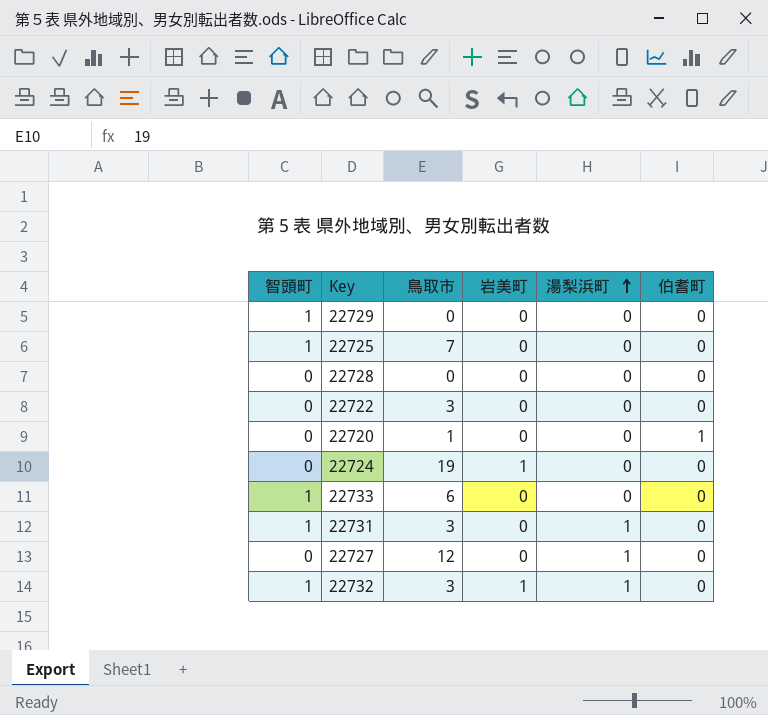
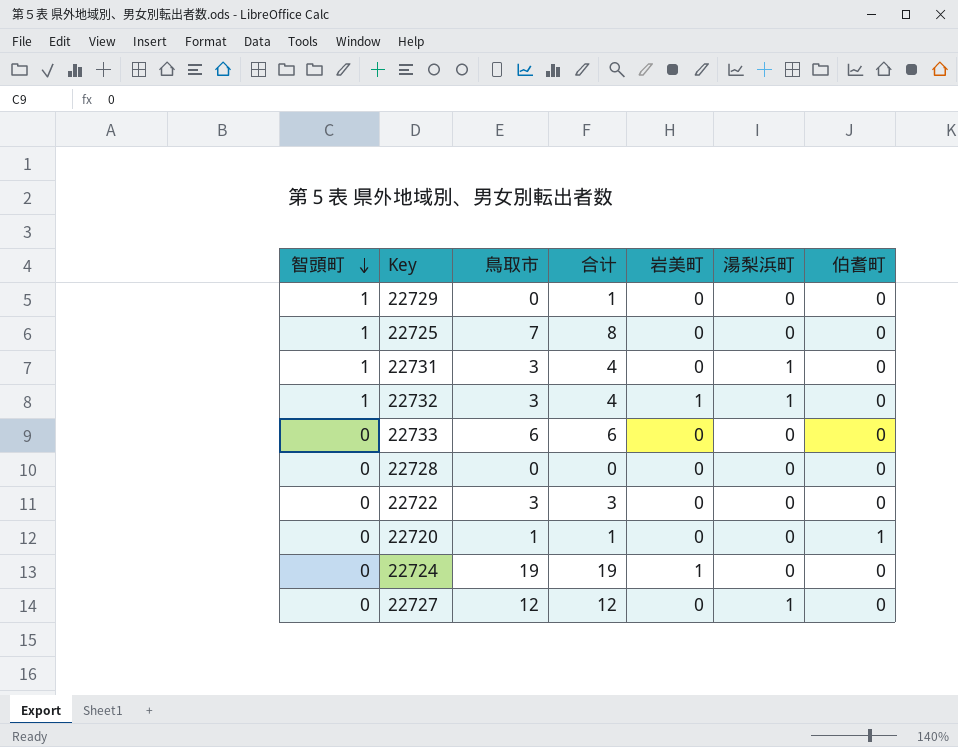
row order: 湯梨浜町 ascending -> 智頭町 descending
column 合计 | formula: none -> [智頭町] + [鳥取市]
22733 | 智頭町: 1 -> 0

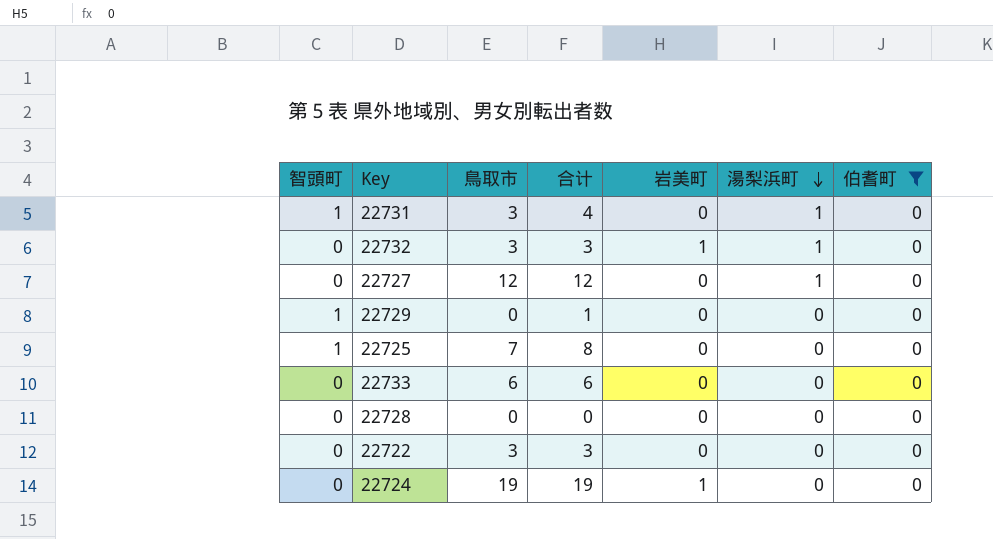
filter: none -> 伯耆町 = 0
row order: 智頭町 descending -> 湯梨浜町 descending
22732 | 智頭町: 1 -> 0
22732 | 合计: 4 -> 3

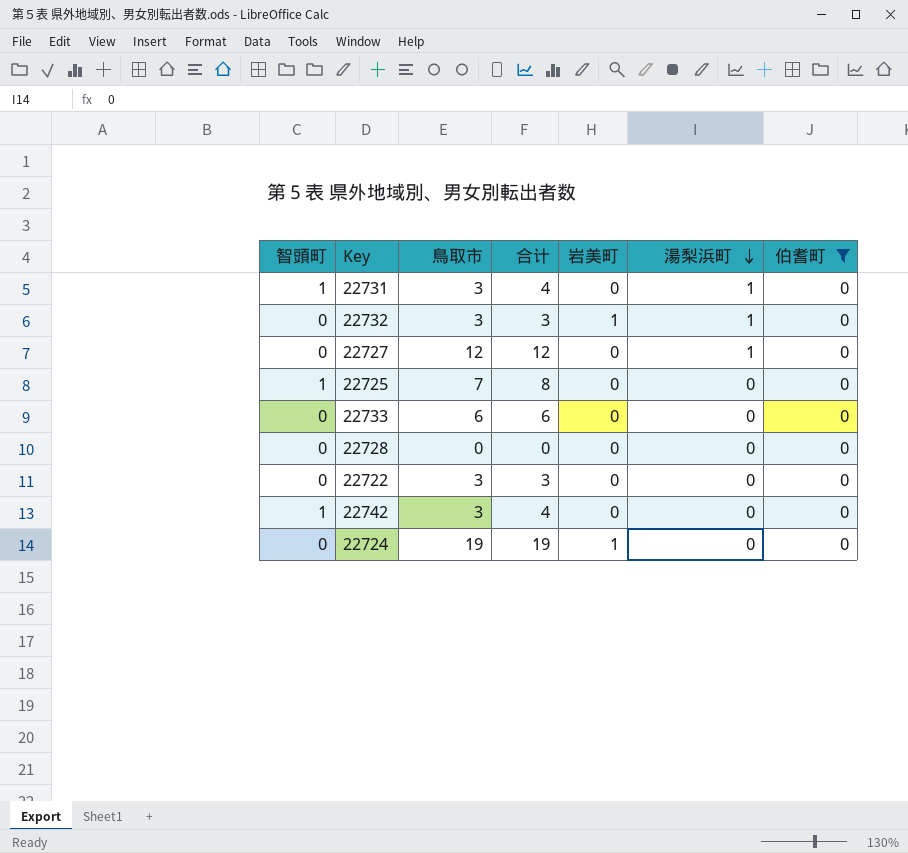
row 22729: 1 | 0 | 1 | 0 | 0 | 0 -> none
row 22742: none -> 1 | 3 | 4 | 0 | 0 | 0

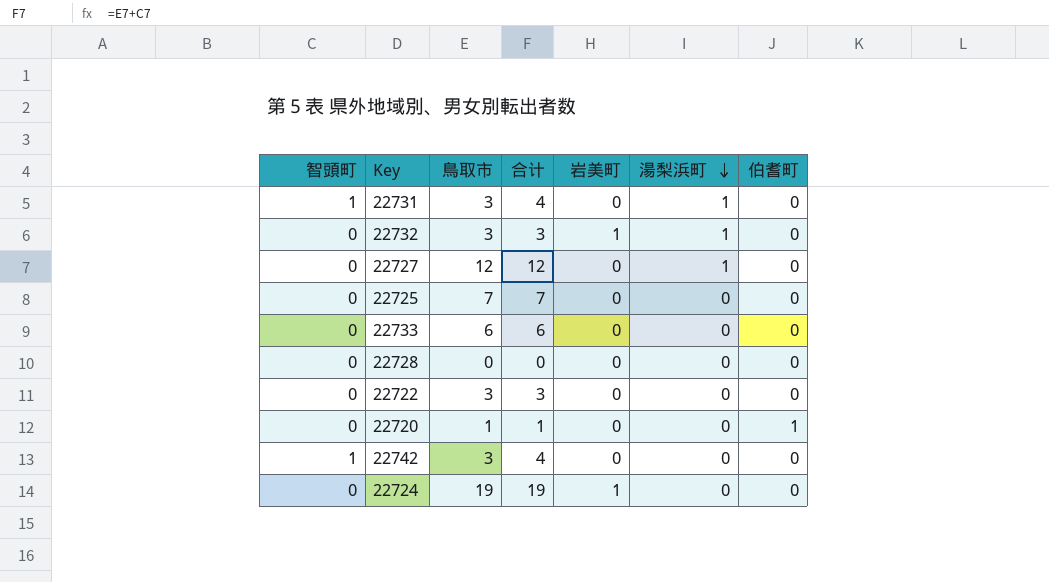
filter: 伯耆町 = 0 -> none
22725 | 智頭町: 1 -> 0
22725 | 合计: 8 -> 7

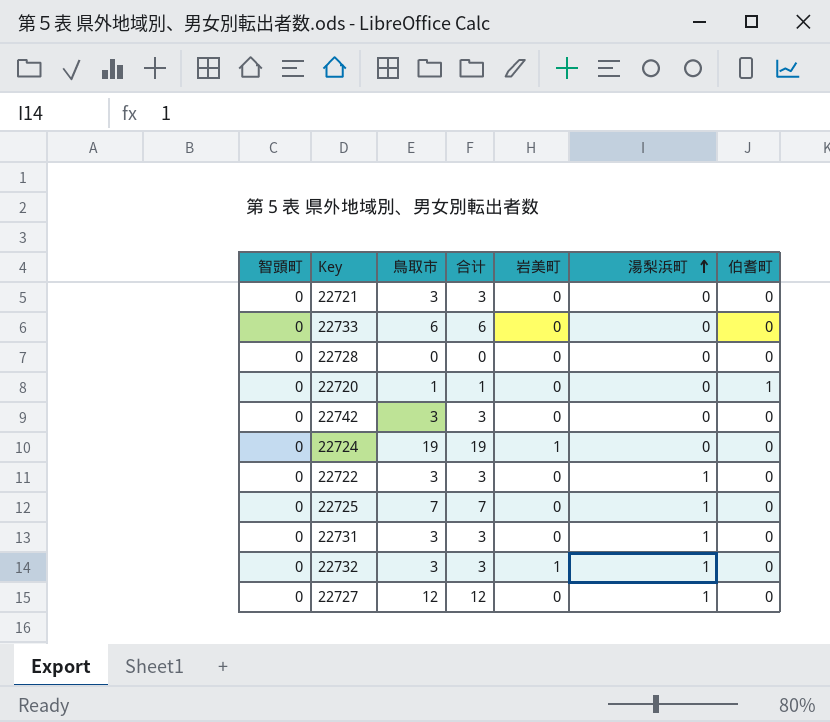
row order: 湯梨浜町 descending -> 湯梨浜町 ascending
row 22721: none -> 0 | 3 | 3 | 0 | 0 | 0
22742 | 智頭町: 1 -> 0
22742 | 合计: 4 -> 3
22722 | 湯梨浜町: 0 -> 1
22725 | 湯梨浜町: 0 -> 1
22731 | 智頭町: 1 -> 0
22731 | 合计: 4 -> 3

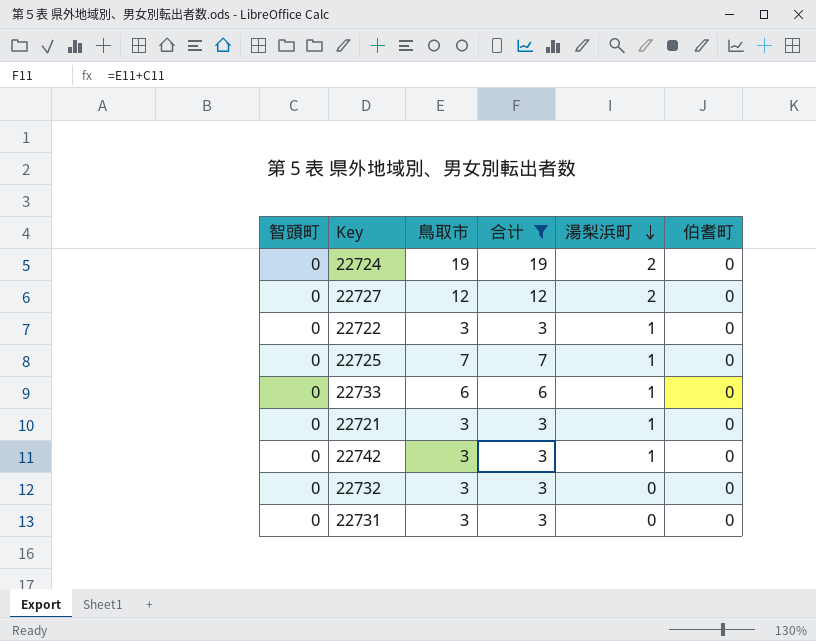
filter: none -> 合计 >= 3
row order: 湯梨浜町 ascending -> 湯梨浜町 descending
column 岩美町 | position: 5 -> none
22724 | 湯梨浜町: 0 -> 2
22727 | 湯梨浜町: 1 -> 2
22733 | 湯梨浜町: 0 -> 1
22721 | 湯梨浜町: 0 -> 1
22742 | 湯梨浜町: 0 -> 1
22732 | 湯梨浜町: 1 -> 0
22731 | 湯梨浜町: 1 -> 0

